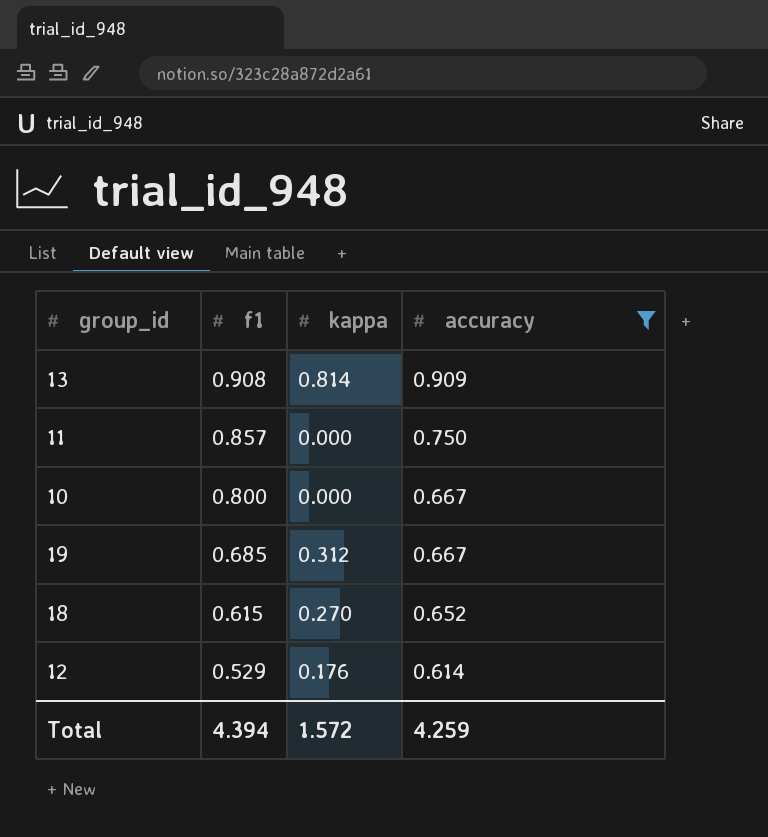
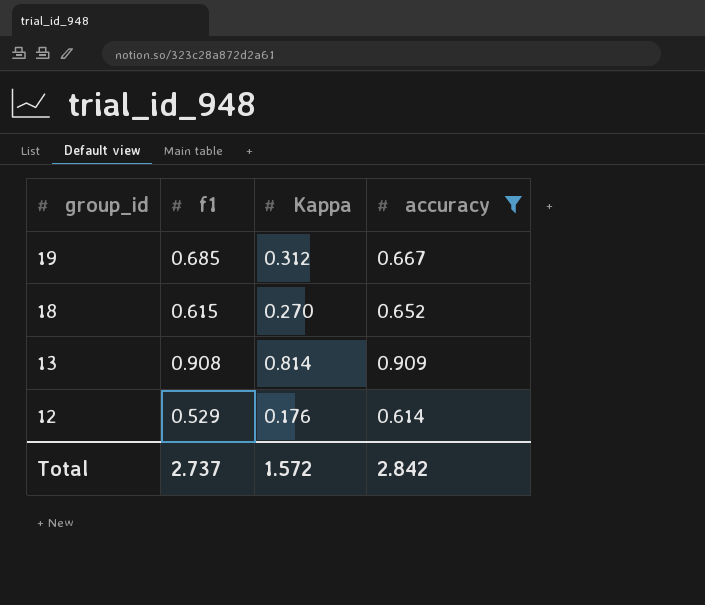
row order: f1 descending -> group_id descending
column name: kappa -> Kappa
row 11: 0.857 | 0.000 | 0.750 -> none
row 10: 0.800 | 0.000 | 0.667 -> none
Total | f1: 4.394 -> 2.737
Total | accuracy: 4.259 -> 2.842

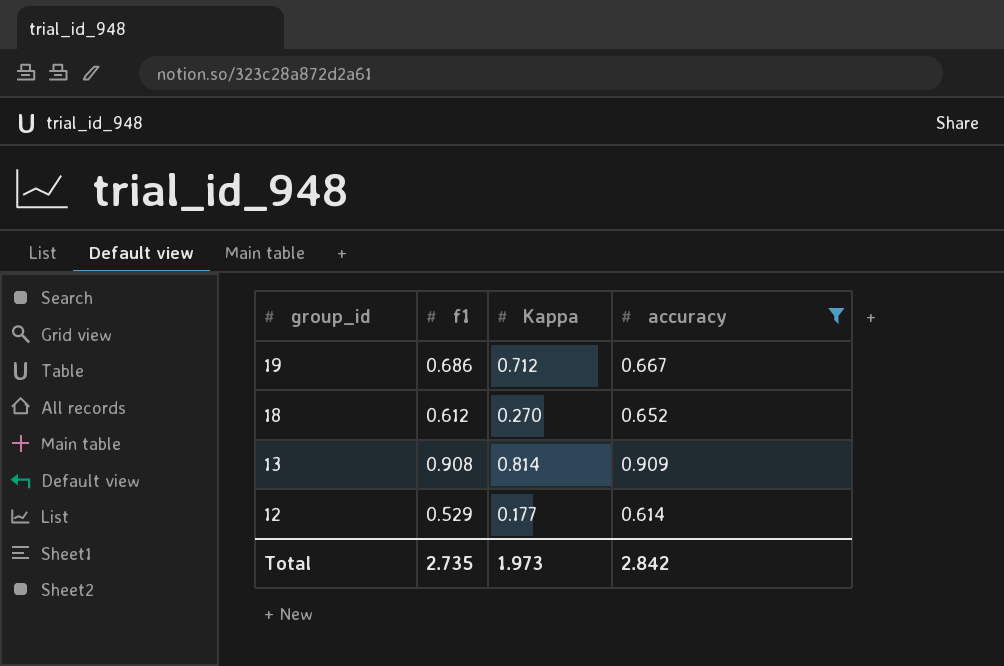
19 | f1: 0.685 -> 0.686
19 | Kappa: 0.312 -> 0.712
18 | f1: 0.615 -> 0.612
12 | Kappa: 0.176 -> 0.177
Total | f1: 2.737 -> 2.735
Total | Kappa: 1.572 -> 1.973

